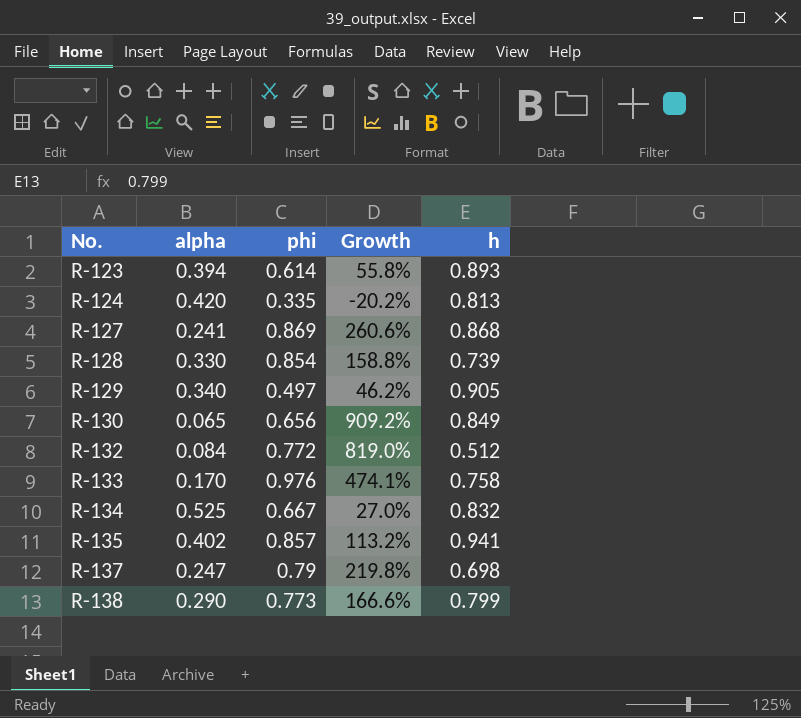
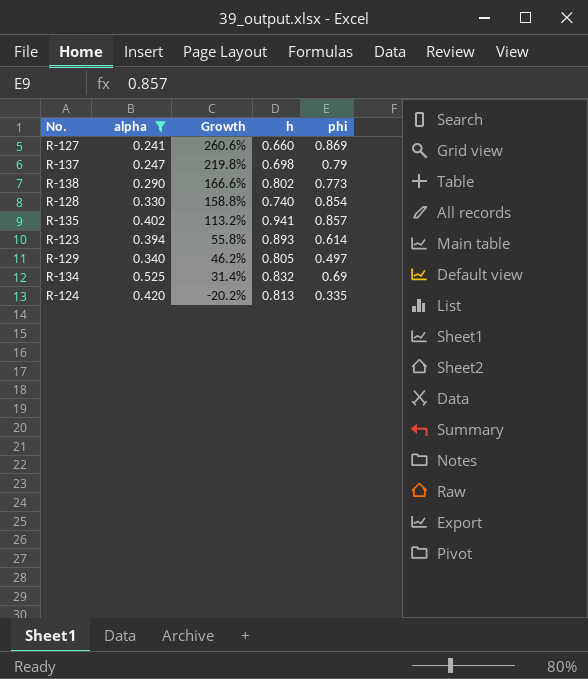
filter: none -> alpha >= 0.241
row order: No. ascending -> Growth descending
column phi | position: 3 -> 5
R-127 | h: 0.868 -> 0.660
R-138 | h: 0.799 -> 0.802
R-128 | h: 0.739 -> 0.740
R-129 | h: 0.905 -> 0.805
R-134 | Growth: 27.0% -> 31.4%
R-134 | phi: 0.667 -> 0.69

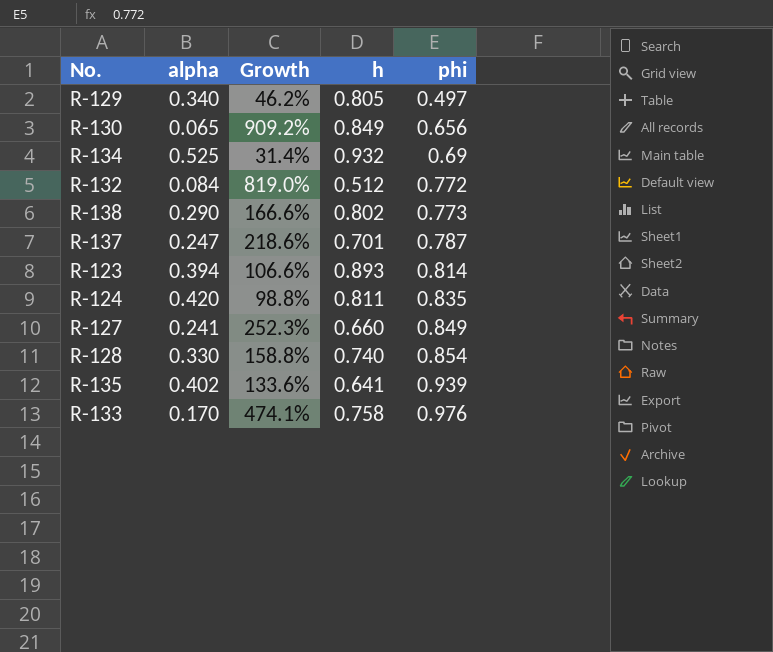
filter: alpha >= 0.241 -> none
row order: Growth descending -> phi ascending
R-134 | h: 0.832 -> 0.932
R-137 | Growth: 219.8% -> 218.6%
R-137 | h: 0.698 -> 0.701
R-137 | phi: 0.79 -> 0.787
R-123 | Growth: 55.8% -> 106.6%
R-123 | phi: 0.614 -> 0.814
R-124 | Growth: -20.2% -> 98.8%
R-124 | h: 0.813 -> 0.811
R-124 | phi: 0.335 -> 0.835
R-127 | Growth: 260.6% -> 252.3%
R-127 | phi: 0.869 -> 0.849
R-135 | Growth: 113.2% -> 133.6%
R-135 | h: 0.941 -> 0.641
R-135 | phi: 0.857 -> 0.939

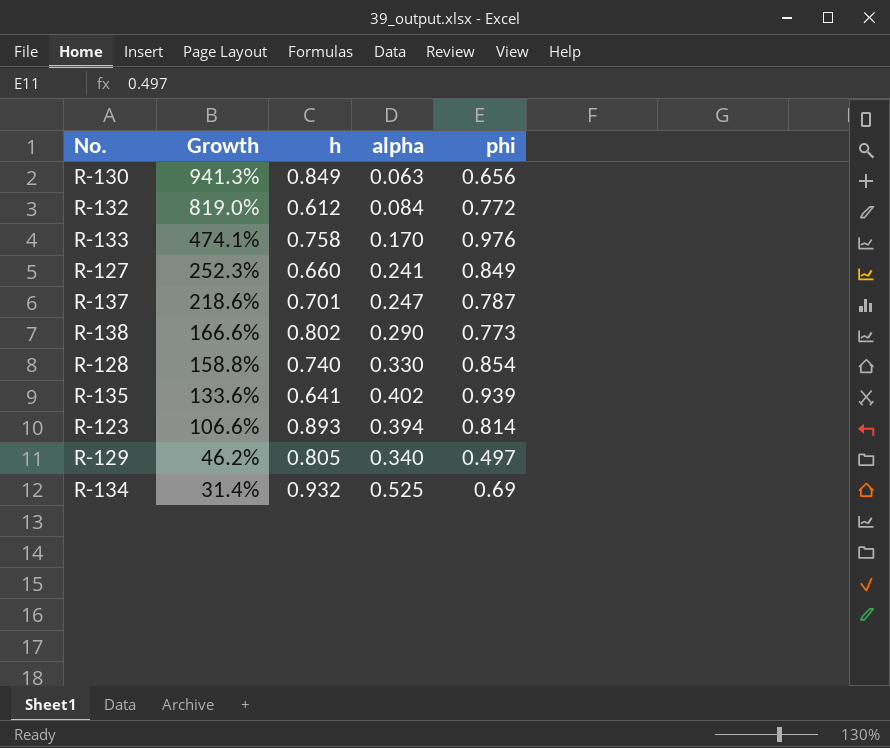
row order: phi ascending -> Growth descending
column alpha | position: 2 -> 4
row R-124: 0.420 | 98.8% | 0.811 | 0.835 -> none
R-130 | Growth: 909.2% -> 941.3%
R-130 | alpha: 0.065 -> 0.063
R-132 | h: 0.512 -> 0.612

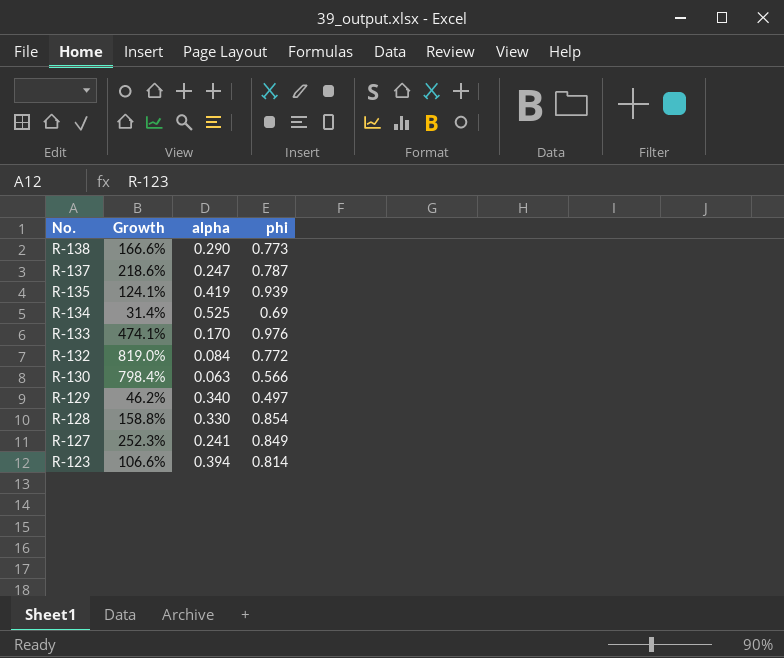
row order: Growth descending -> No. descending
column h | position: 3 -> none
R-135 | Growth: 133.6% -> 124.1%
R-135 | alpha: 0.402 -> 0.419
R-130 | Growth: 941.3% -> 798.4%
R-130 | phi: 0.656 -> 0.566

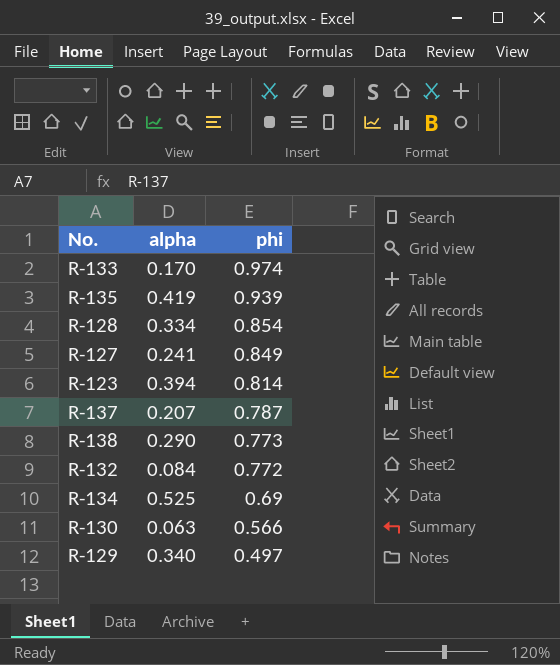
row order: No. descending -> phi descending
column Growth | formula: ([phi] - [alpha]) / [alpha] -> none
R-133 | phi: 0.976 -> 0.974
R-128 | alpha: 0.330 -> 0.334
R-137 | alpha: 0.247 -> 0.207

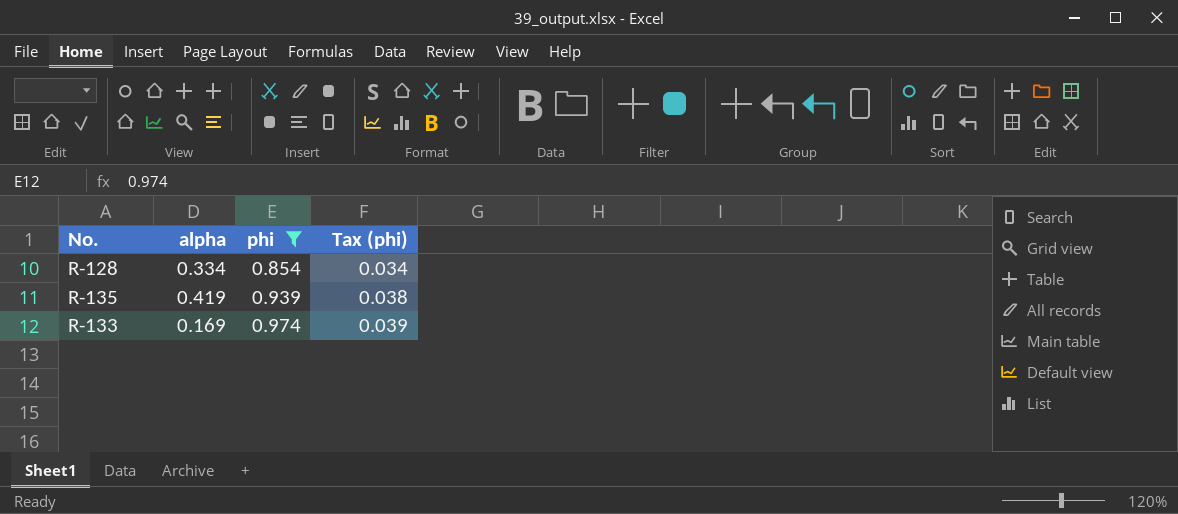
filter: none -> phi >= 0.854
row order: phi descending -> phi ascending
column Tax (phi) | formula: none -> [phi] * 0.04
R-133 | alpha: 0.170 -> 0.169

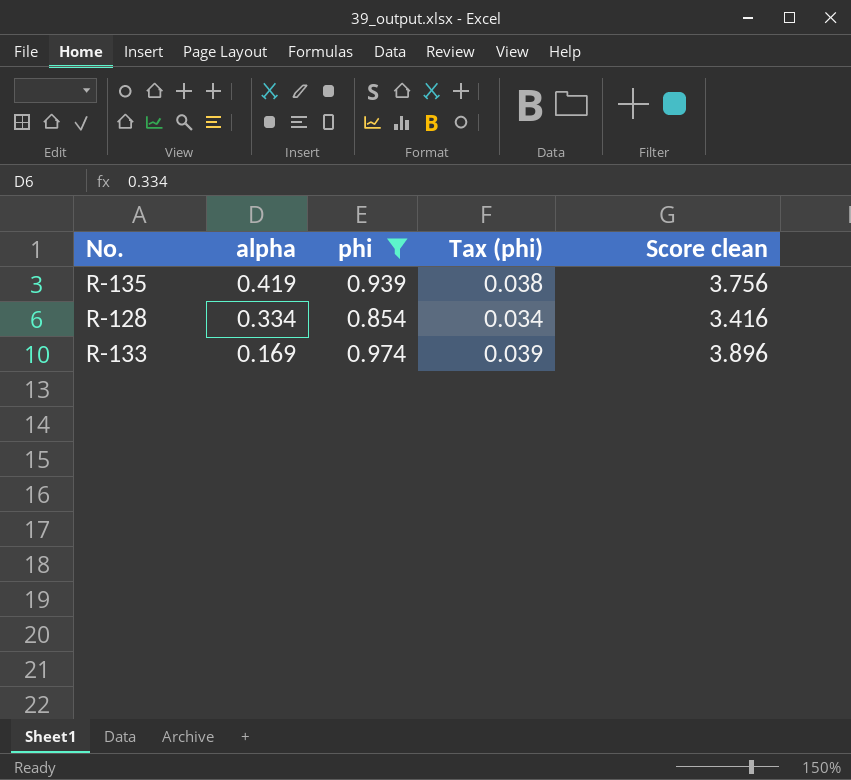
row order: phi ascending -> alpha descending
column Score clean | formula: none -> [phi] * 4

